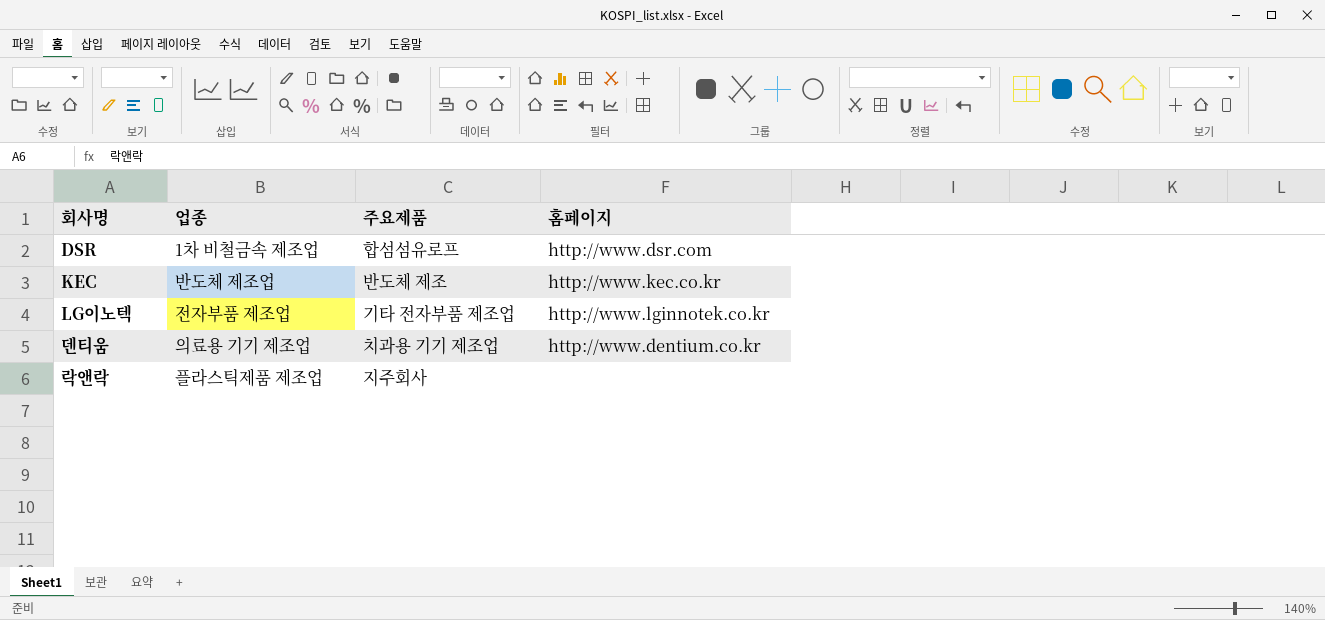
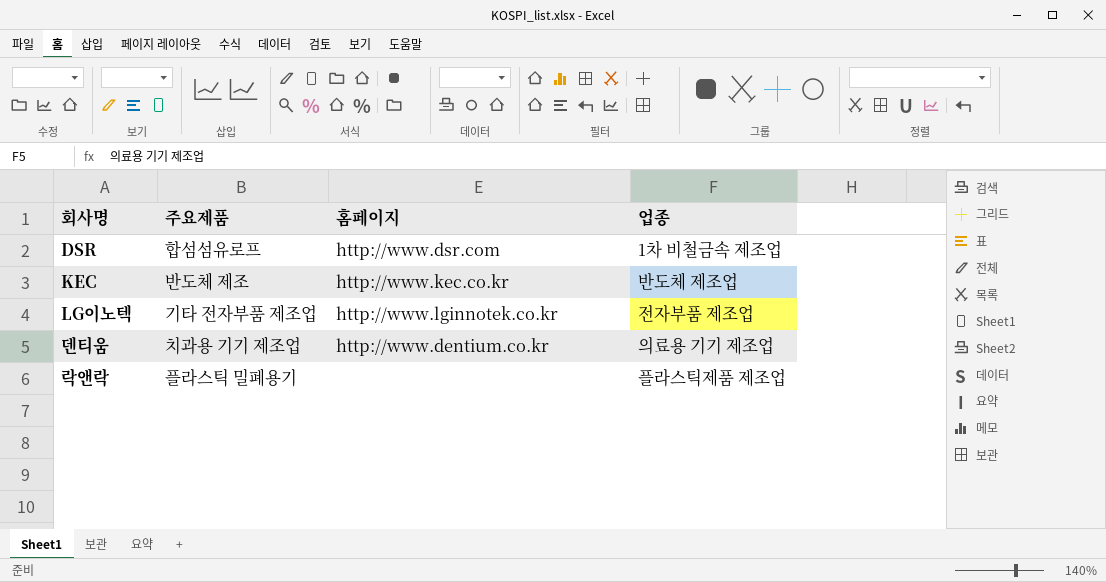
column 업종 | position: 2 -> 4
락앤락 | 주요제품: 지주회사 -> 플라스틱 밀폐용기

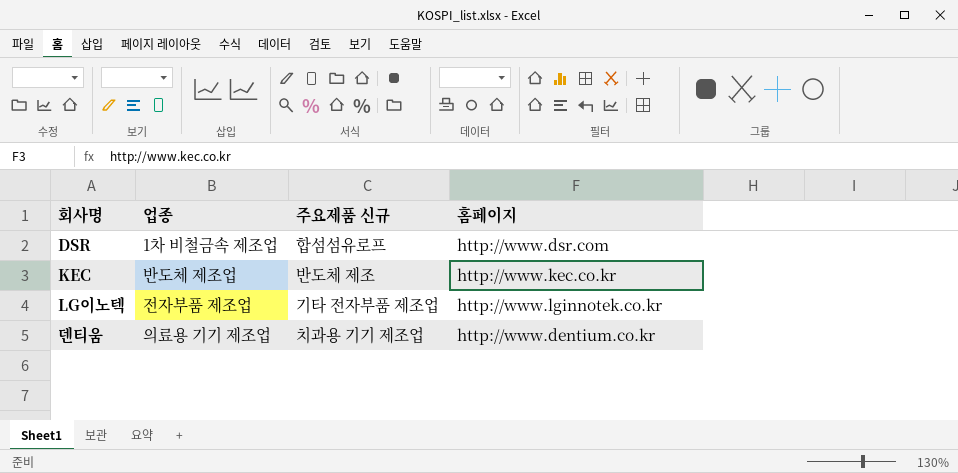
column 업종 | position: 4 -> 2
column name: 주요제품 -> 주요제품 신규
row 락앤락: 플라스틱 밀폐용기 | none | 플라스틱제품 제조업 -> none

